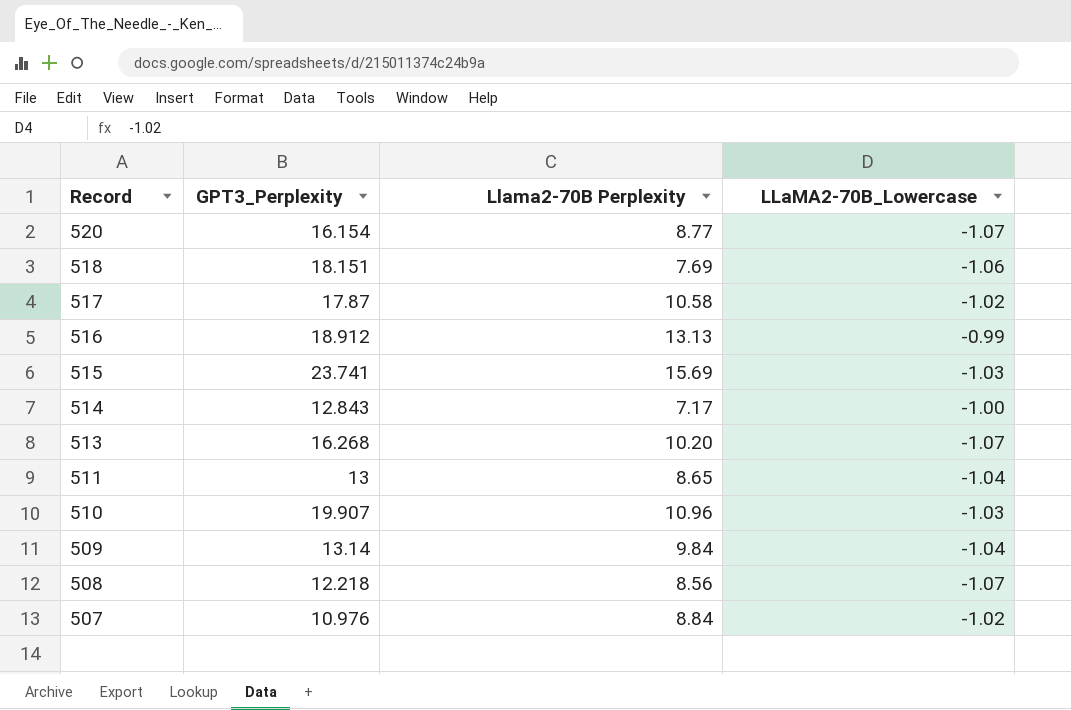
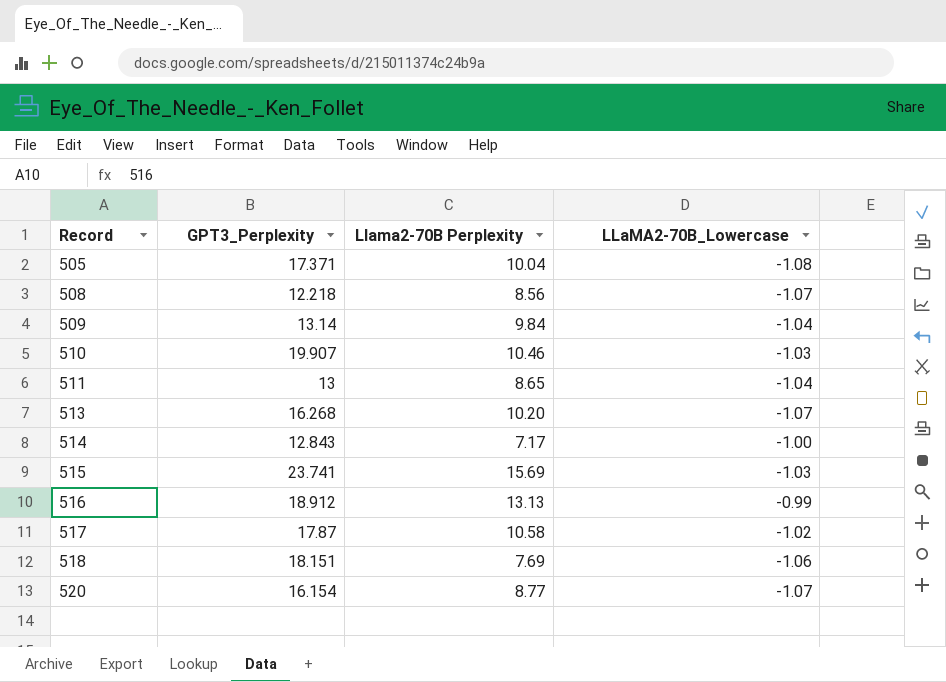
row order: Record descending -> Record ascending
row 507: 10.976 | 8.84 | -1.02 -> none
row 505: none -> 17.371 | 10.04 | -1.08
510 | Llama2-70B Perplexity: 10.96 -> 10.46

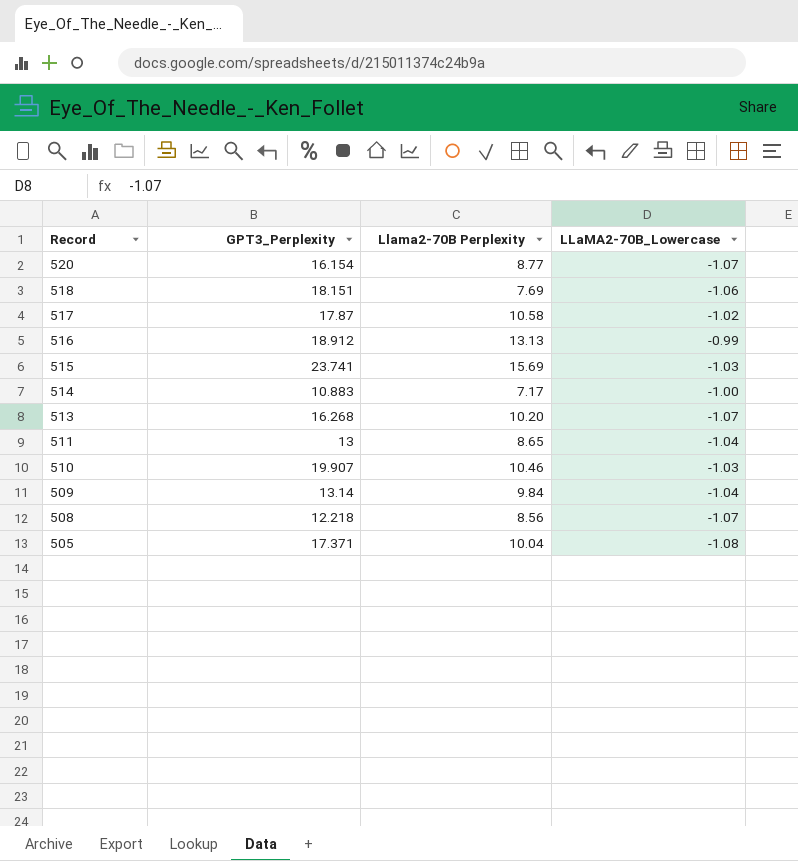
row order: Record ascending -> Record descending
514 | GPT3_Perplexity: 12.843 -> 10.883

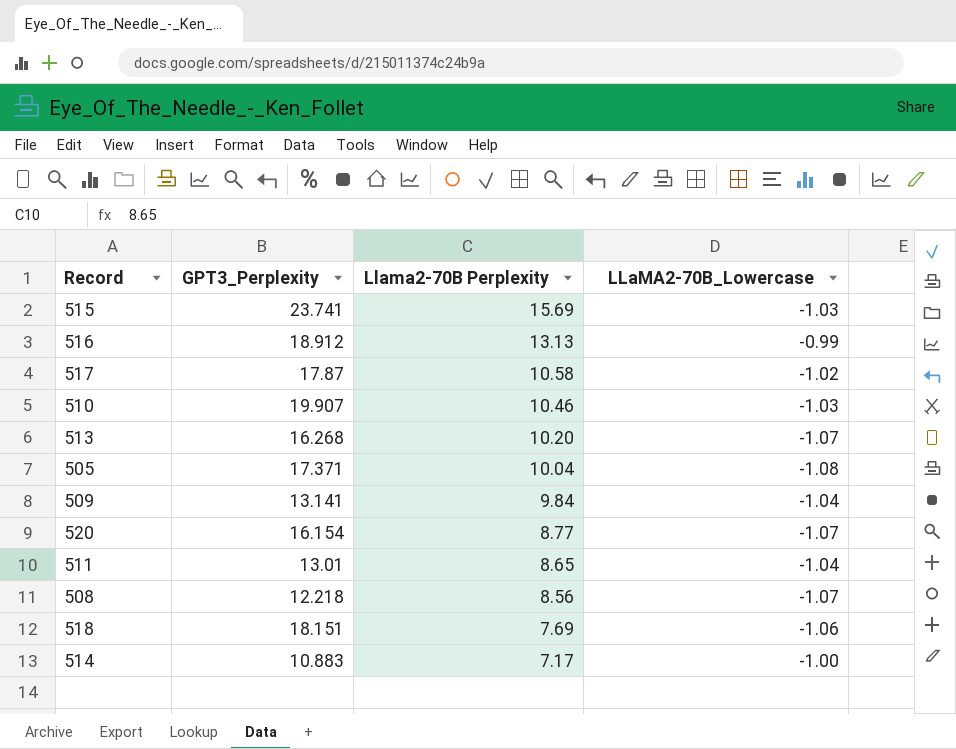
row order: Record descending -> Llama2-70B Perplexity descending
509 | GPT3_Perplexity: 13.14 -> 13.141
511 | GPT3_Perplexity: 13 -> 13.01

